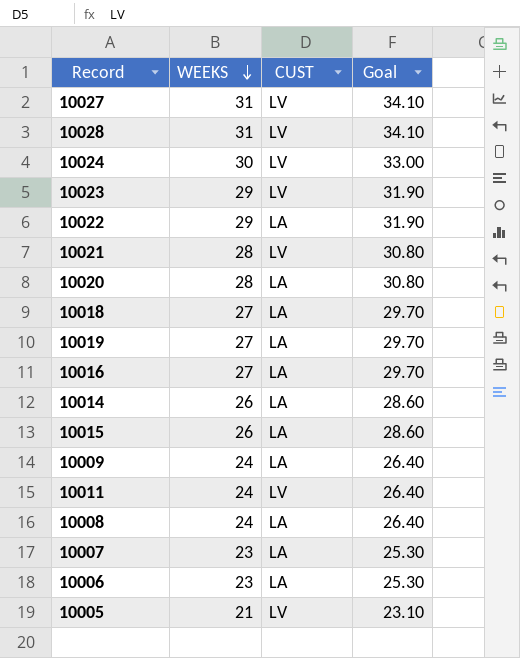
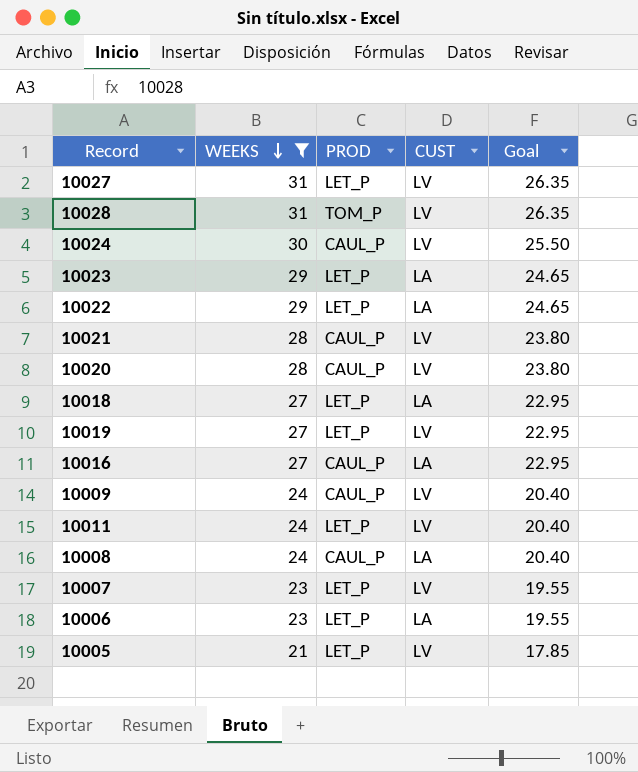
filter: none -> WEEKS != 26
column PROD | position: none -> 3
column Goal | formula: [WEEKS] * 1.1 -> [WEEKS] * 0.85
10023 | CUST: LV -> LA
10020 | CUST: LA -> LV
10019 | CUST: LA -> LV
10009 | CUST: LA -> LV
10007 | CUST: LA -> LV

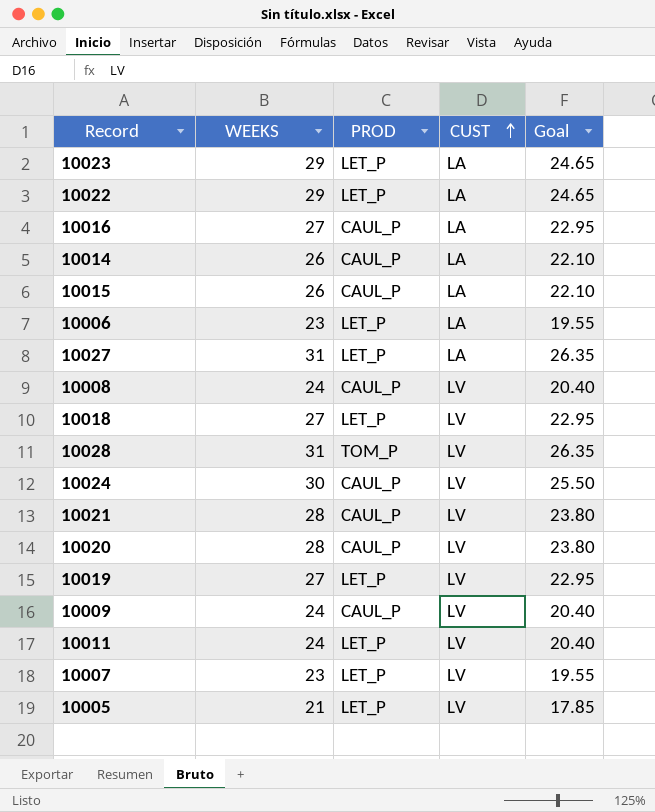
filter: WEEKS != 26 -> none
row order: WEEKS descending -> CUST ascending
10027 | CUST: LV -> LA
10008 | CUST: LA -> LV
10018 | CUST: LA -> LV

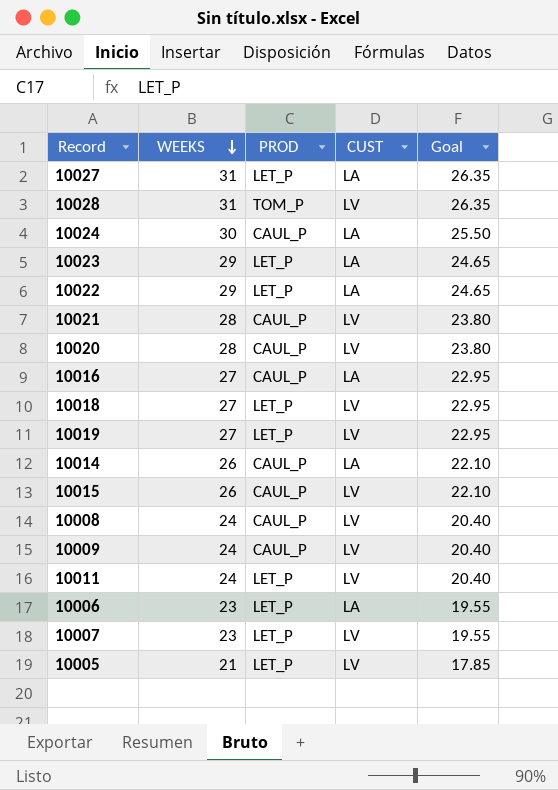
row order: CUST ascending -> WEEKS descending
10024 | CUST: LV -> LA
10015 | CUST: LA -> LV

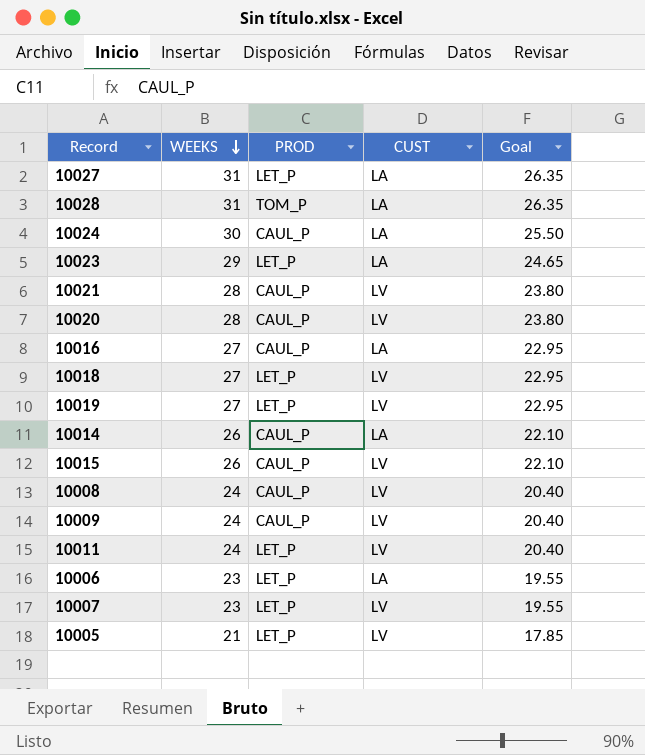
row 10022: 29 | LET_P | LA | 24.65 -> none
10028 | CUST: LV -> LA

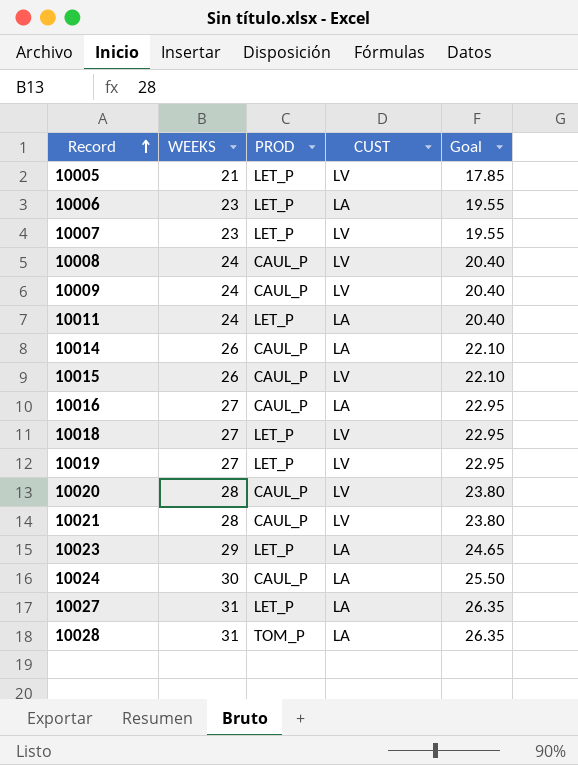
row order: WEEKS descending -> Record ascending
10011 | CUST: LV -> LA

